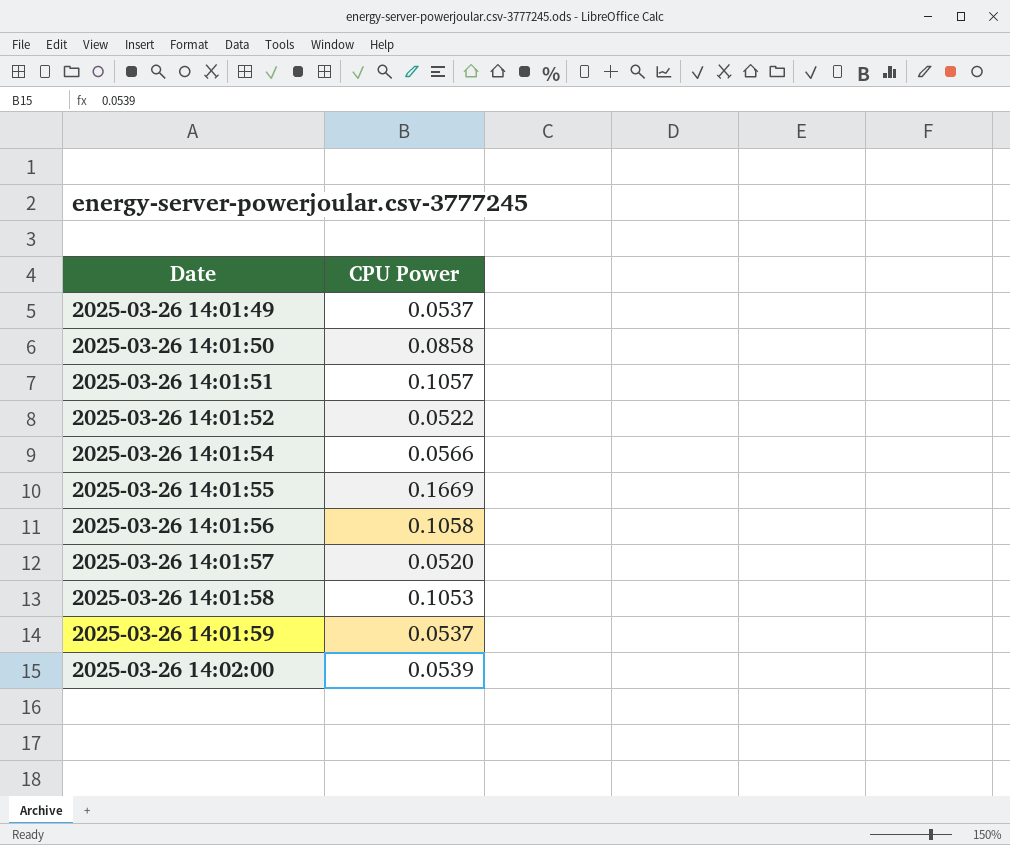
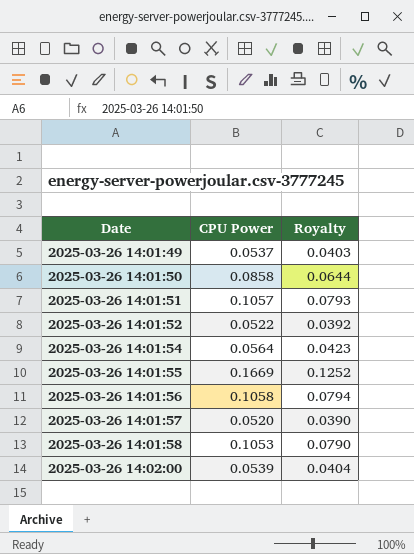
column Royalty | formula: none -> [CPU Power] * 0.75
row 2025-03-26 14:01:59: 0.0537 -> none
2025-03-26 14:01:54 | CPU Power: 0.0566 -> 0.0564

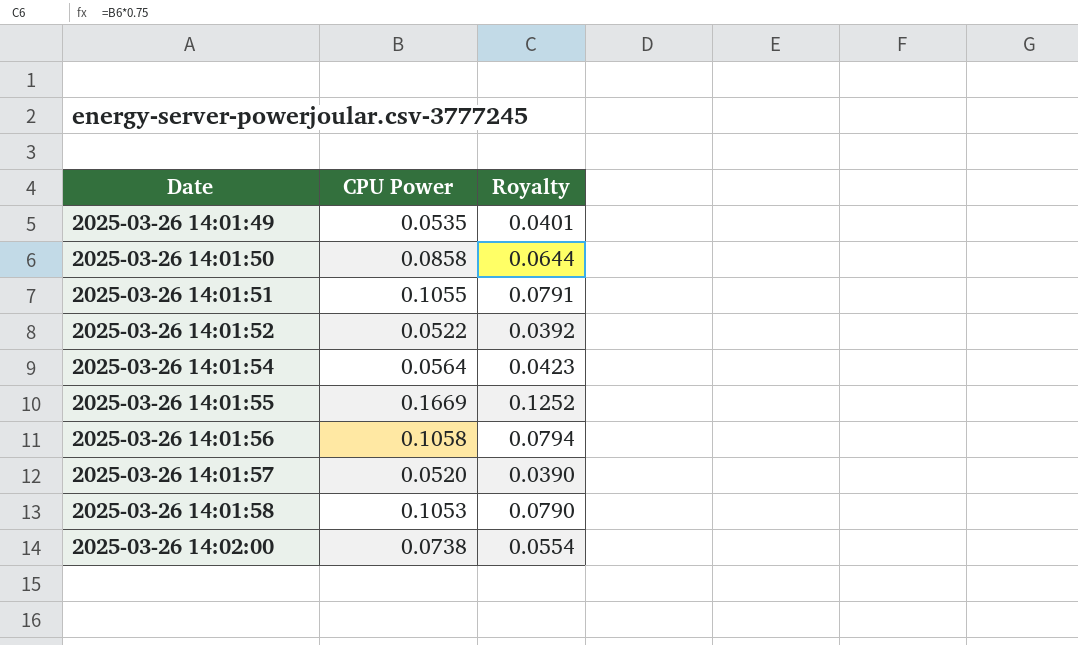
2025-03-26 14:01:49 | CPU Power: 0.0537 -> 0.0535
2025-03-26 14:01:49 | Royalty: 0.0403 -> 0.0401
2025-03-26 14:01:51 | CPU Power: 0.1057 -> 0.1055
2025-03-26 14:01:51 | Royalty: 0.0793 -> 0.0791
2025-03-26 14:02:00 | CPU Power: 0.0539 -> 0.0738
2025-03-26 14:02:00 | Royalty: 0.0404 -> 0.0554

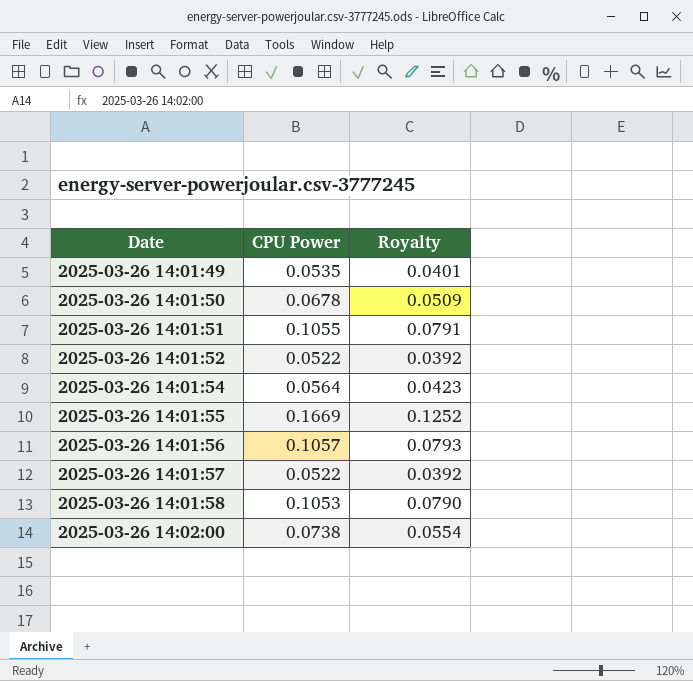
2025-03-26 14:01:50 | CPU Power: 0.0858 -> 0.0678
2025-03-26 14:01:50 | Royalty: 0.0644 -> 0.0509
2025-03-26 14:01:56 | CPU Power: 0.1058 -> 0.1057
2025-03-26 14:01:56 | Royalty: 0.0794 -> 0.0793
2025-03-26 14:01:57 | CPU Power: 0.0520 -> 0.0522
2025-03-26 14:01:57 | Royalty: 0.0390 -> 0.0392

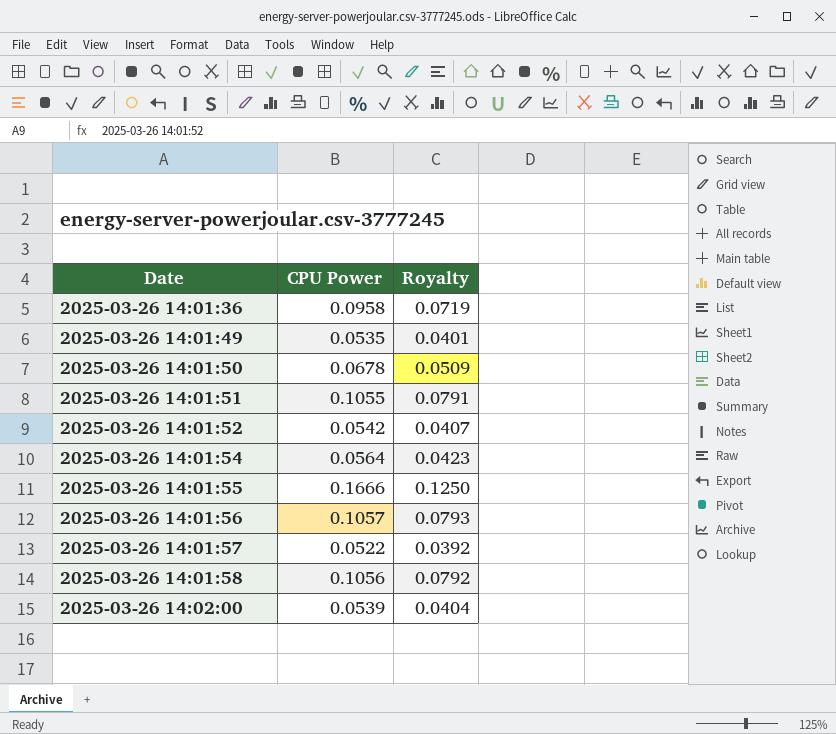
row 2025-03-26 14:01:36: none -> 0.0958 | 0.0719
2025-03-26 14:01:52 | CPU Power: 0.0522 -> 0.0542
2025-03-26 14:01:52 | Royalty: 0.0392 -> 0.0407
2025-03-26 14:01:55 | CPU Power: 0.1669 -> 0.1666
2025-03-26 14:01:55 | Royalty: 0.1252 -> 0.1250
2025-03-26 14:01:58 | CPU Power: 0.1053 -> 0.1056
2025-03-26 14:01:58 | Royalty: 0.0790 -> 0.0792
2025-03-26 14:02:00 | CPU Power: 0.0738 -> 0.0539
2025-03-26 14:02:00 | Royalty: 0.0554 -> 0.0404

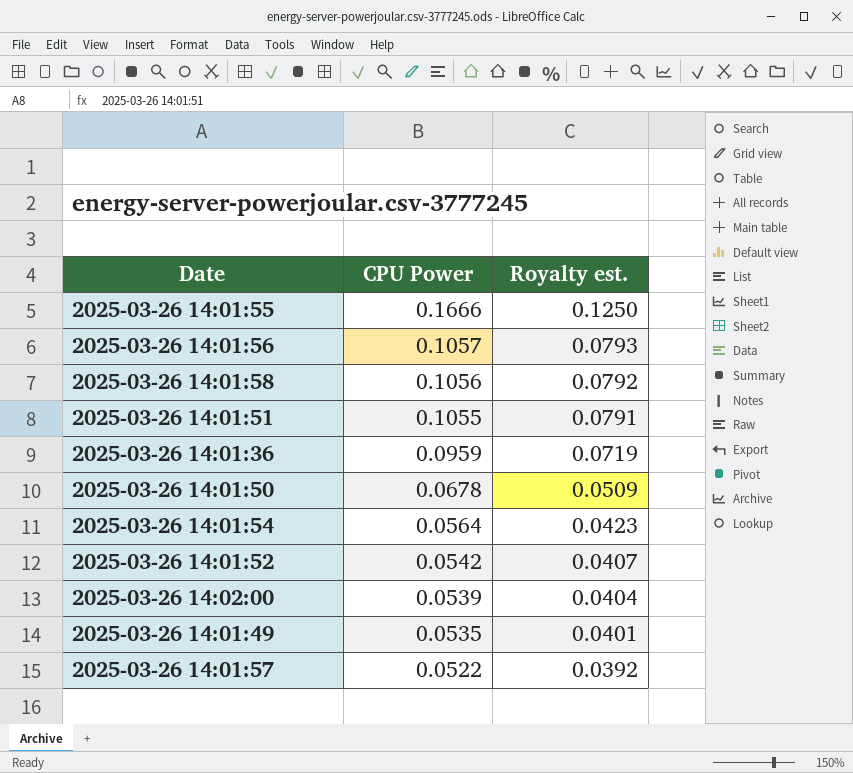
row order: Date ascending -> CPU Power descending
column name: Royalty -> Royalty est.
2025-03-26 14:01:36 | CPU Power: 0.0958 -> 0.0959

